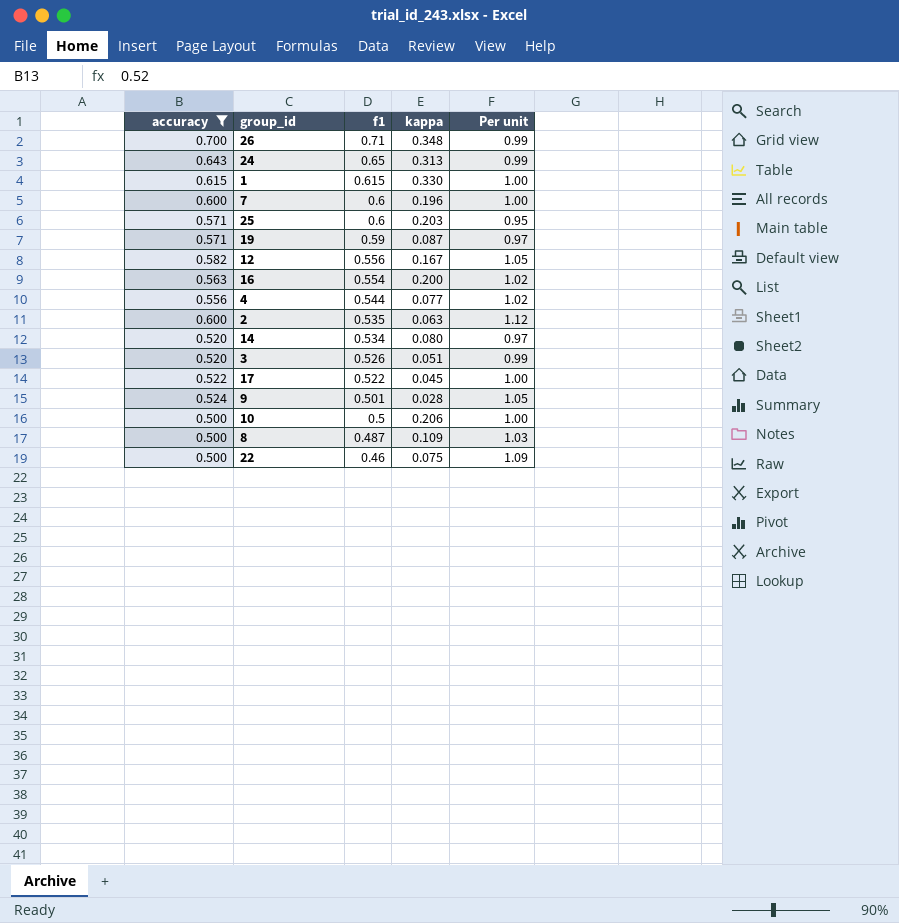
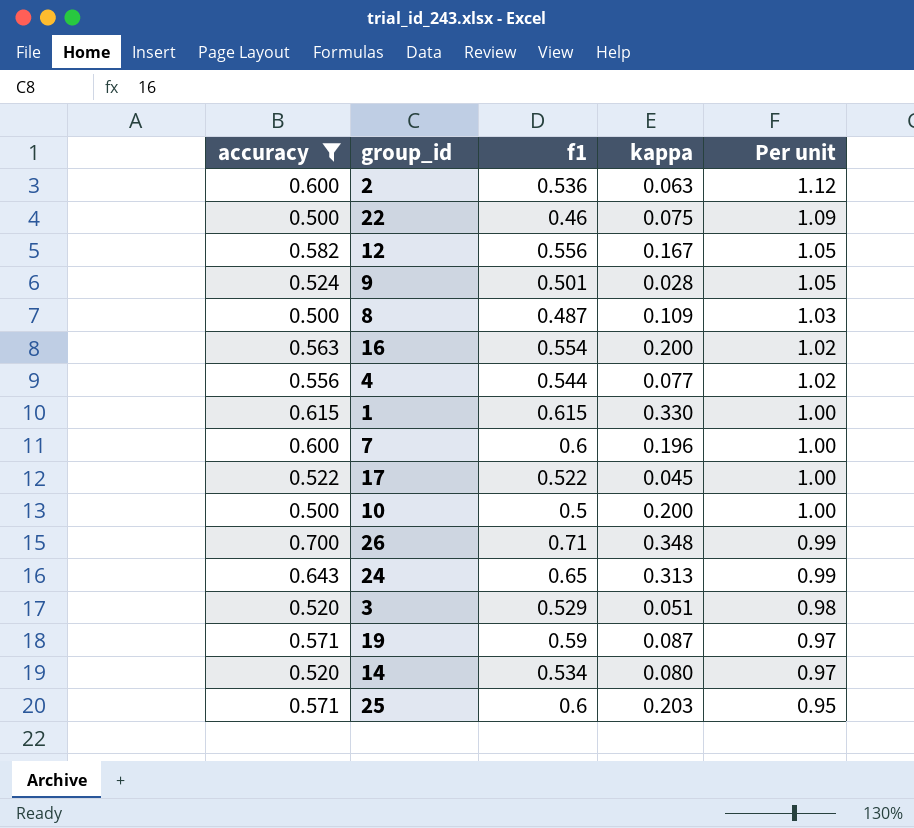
row order: f1 descending -> Per unit descending
2 | f1: 0.535 -> 0.536
10 | kappa: 0.206 -> 0.200
3 | f1: 0.526 -> 0.529
3 | Per unit: 0.99 -> 0.98

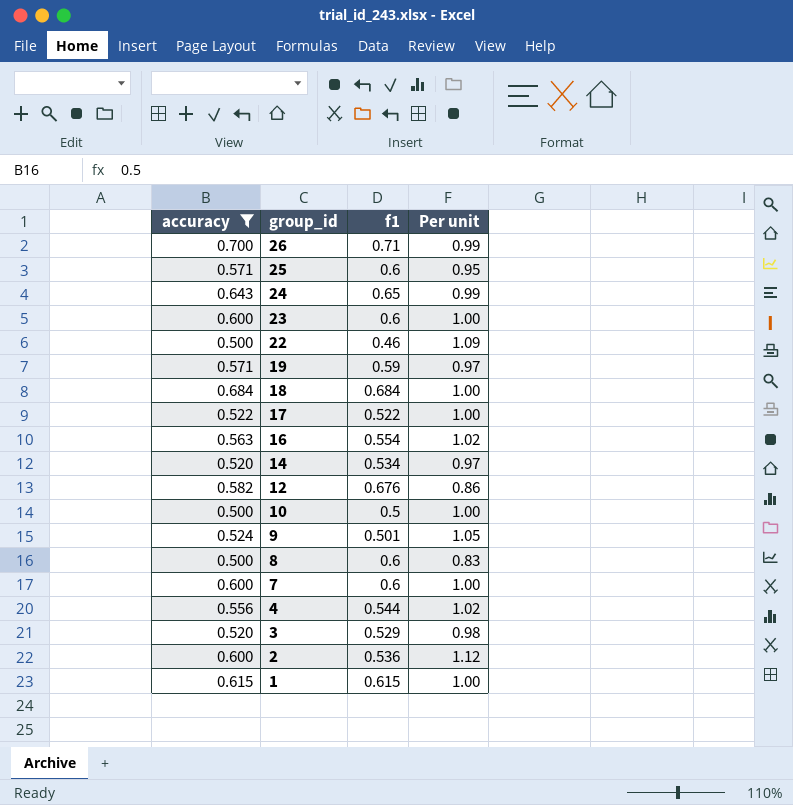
row order: Per unit descending -> group_id descending
column kappa | position: 4 -> none
row 23: none -> 0.600 | 0.6 | 1.00
row 18: none -> 0.684 | 0.684 | 1.00
12 | f1: 0.556 -> 0.676
12 | Per unit: 1.05 -> 0.86
8 | f1: 0.487 -> 0.6
8 | Per unit: 1.03 -> 0.83

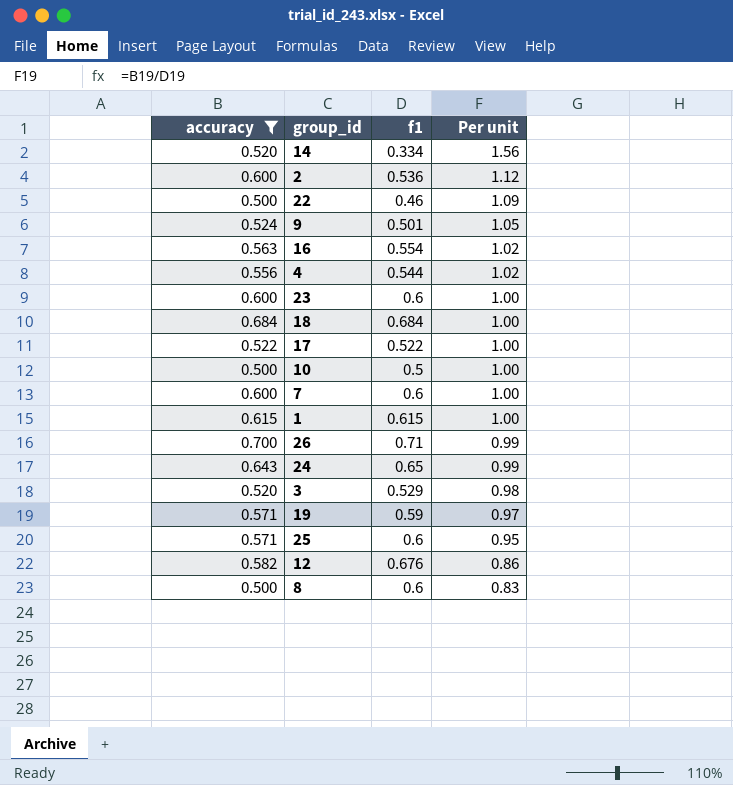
row order: group_id descending -> Per unit descending
14 | f1: 0.534 -> 0.334
14 | Per unit: 0.97 -> 1.56

